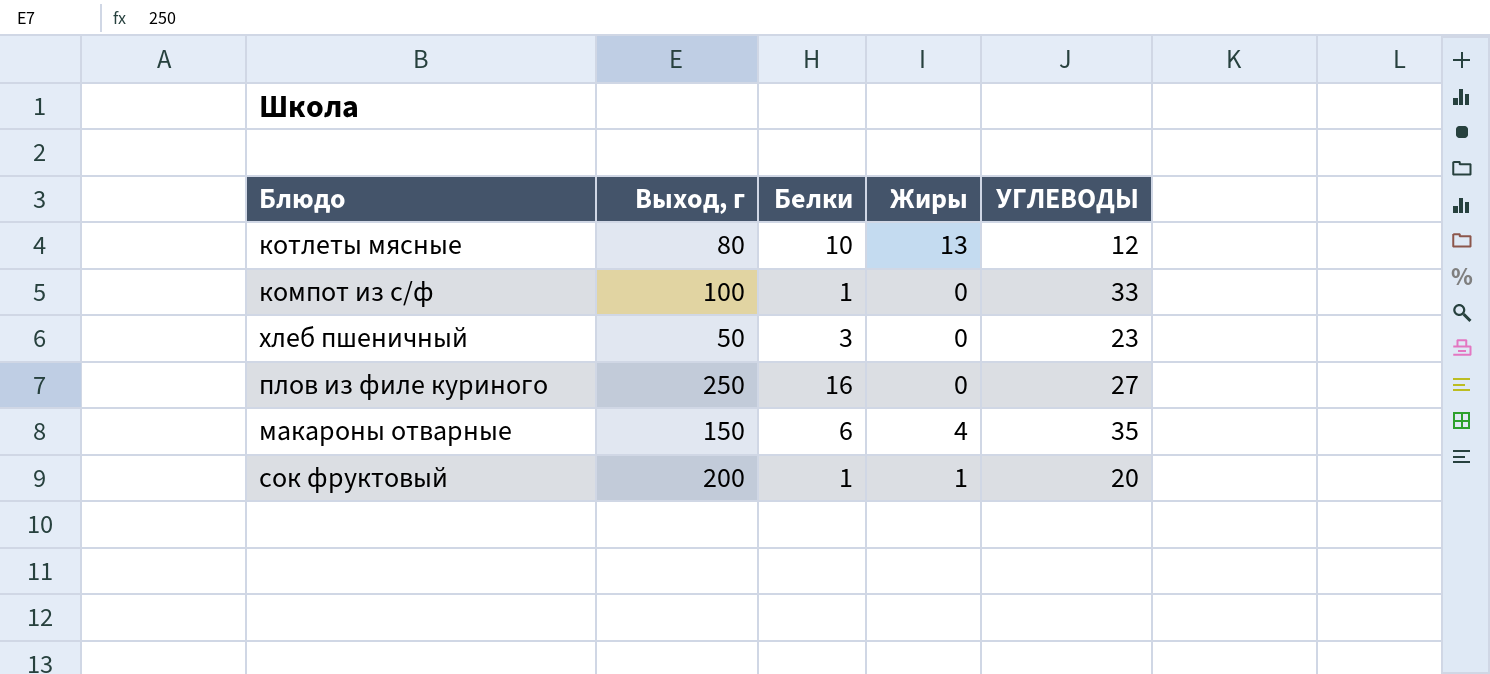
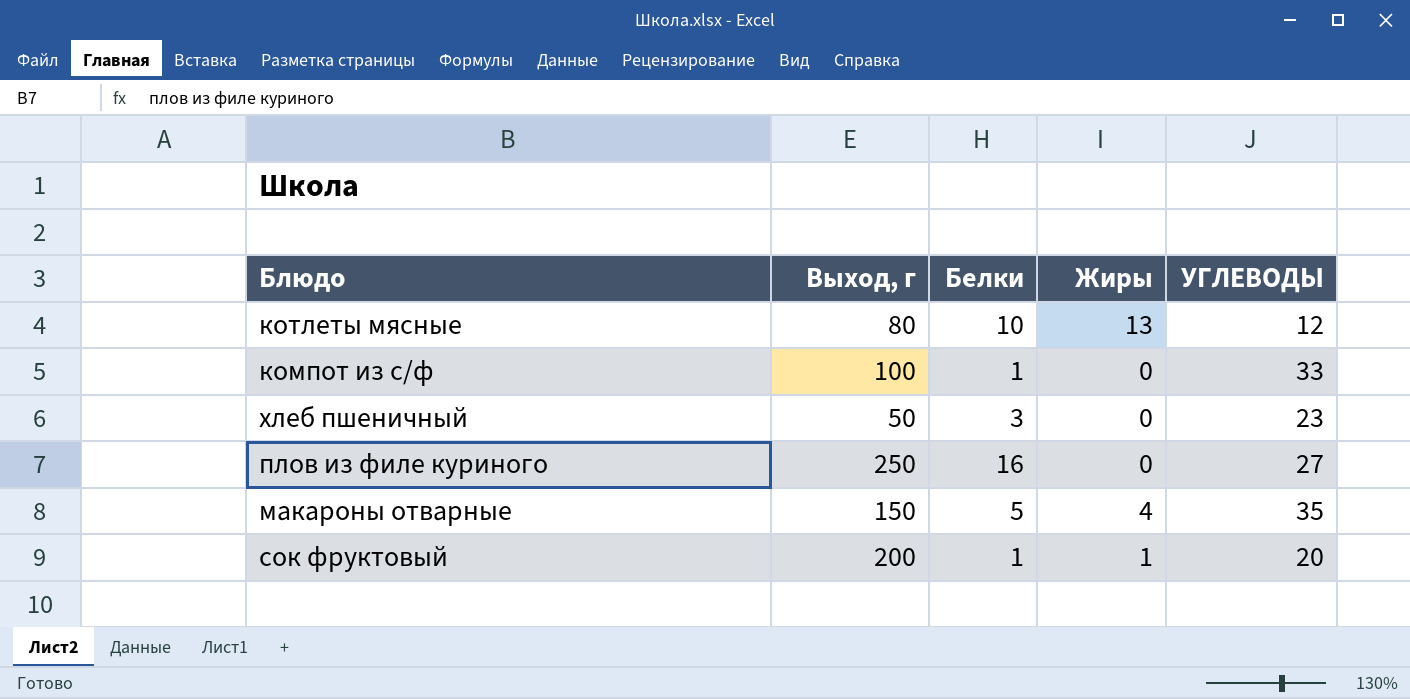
макароны отварные | Белки: 6 -> 5

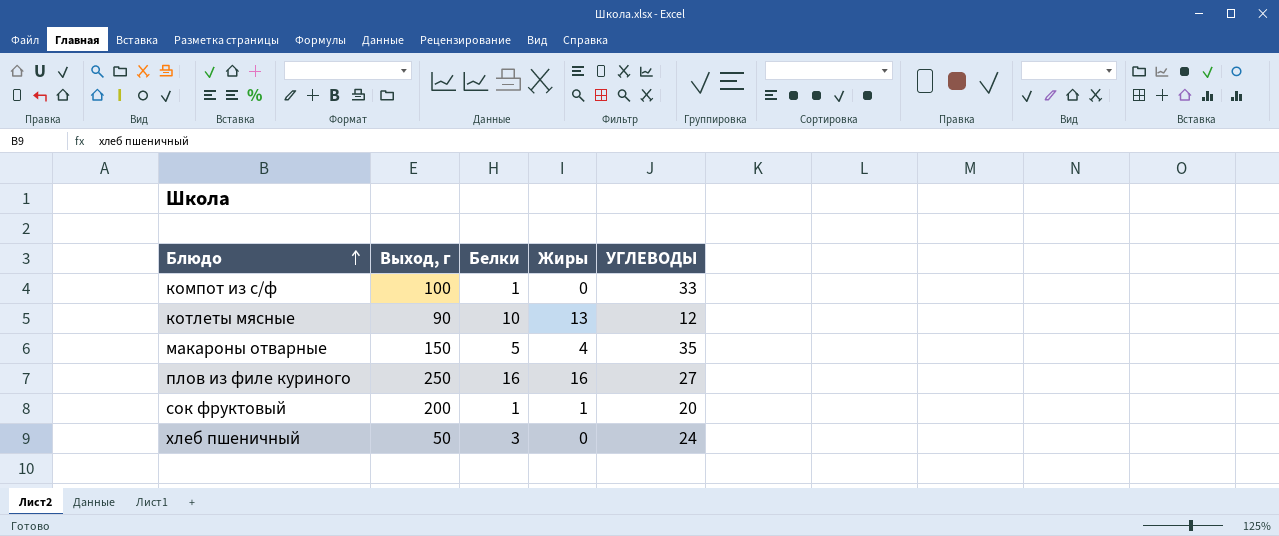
row order: none -> Блюдо ascending
котлеты мясные | Выход, г: 80 -> 90
плов из филе куриного | Жиры: 0 -> 16
хлеб пшеничный | УГЛЕВОДЫ: 23 -> 24

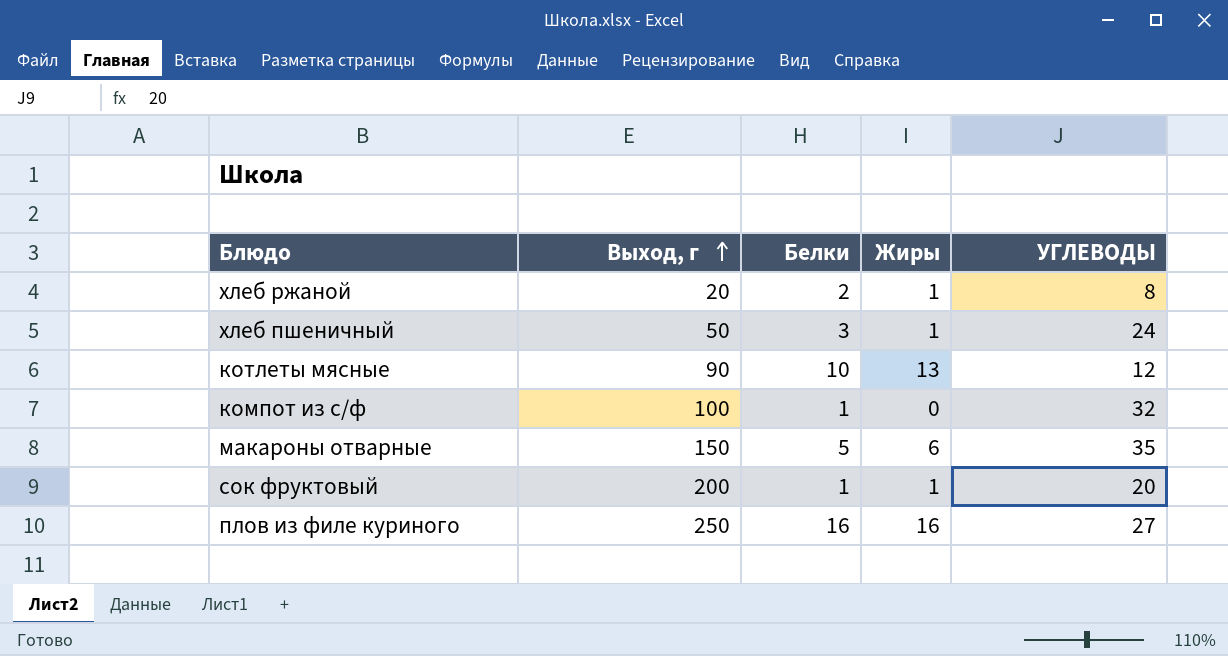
row order: Блюдо ascending -> Выход, г ascending
row хлеб ржаной: none -> 20 | 2 | 1 | 8
хлеб пшеничный | Жиры: 0 -> 1
компот из с/ф | УГЛЕВОДЫ: 33 -> 32
макароны отварные | Жиры: 4 -> 6

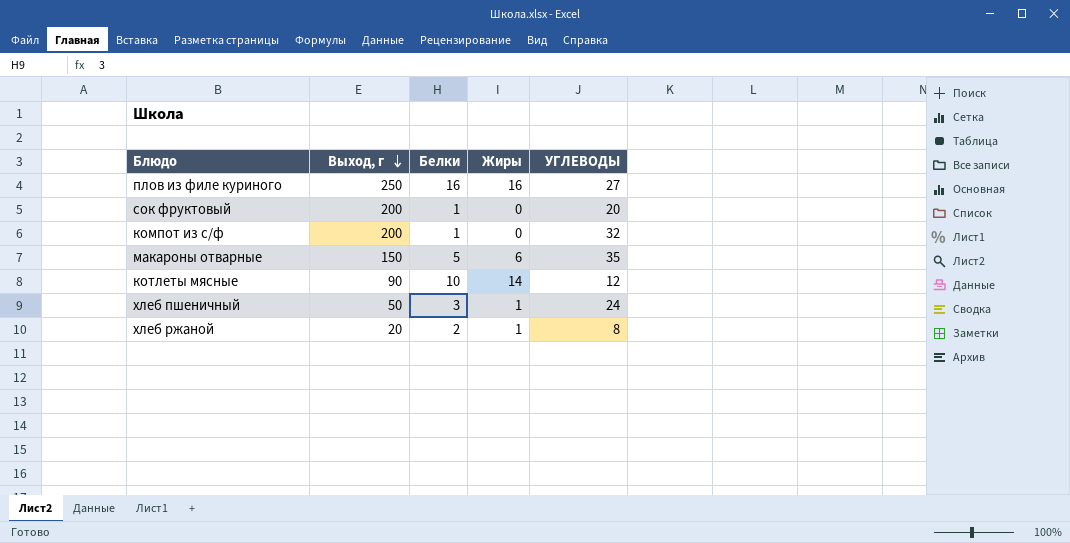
row order: Выход, г ascending -> Выход, г descending
сок фруктовый | Жиры: 1 -> 0
компот из с/ф | Выход, г: 100 -> 200
котлеты мясные | Жиры: 13 -> 14

